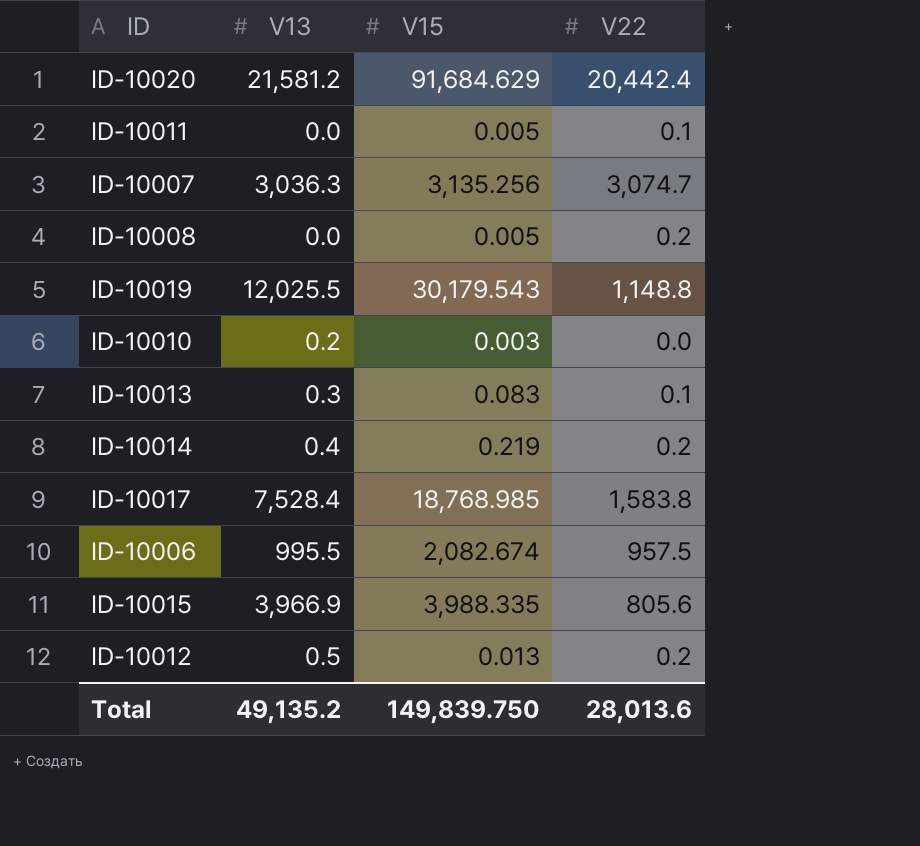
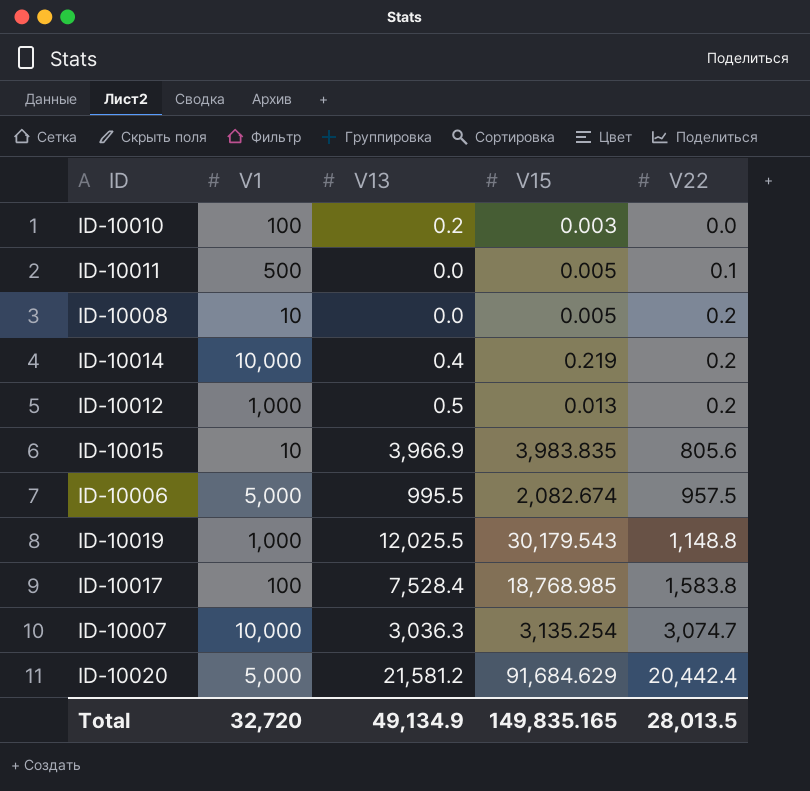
row order: none -> V22 ascending
column V1 | position: none -> 2
row ID-10013: 0.3 | 0.083 | 0.1 -> none
ID-10015 | V15: 3,988.335 -> 3,983.835
ID-10007 | V15: 3,135.256 -> 3,135.254
Total | V13: 49,135.2 -> 49,134.9
Total | V15: 149,839.750 -> 149,835.165
Total | V22: 28,013.6 -> 28,013.5

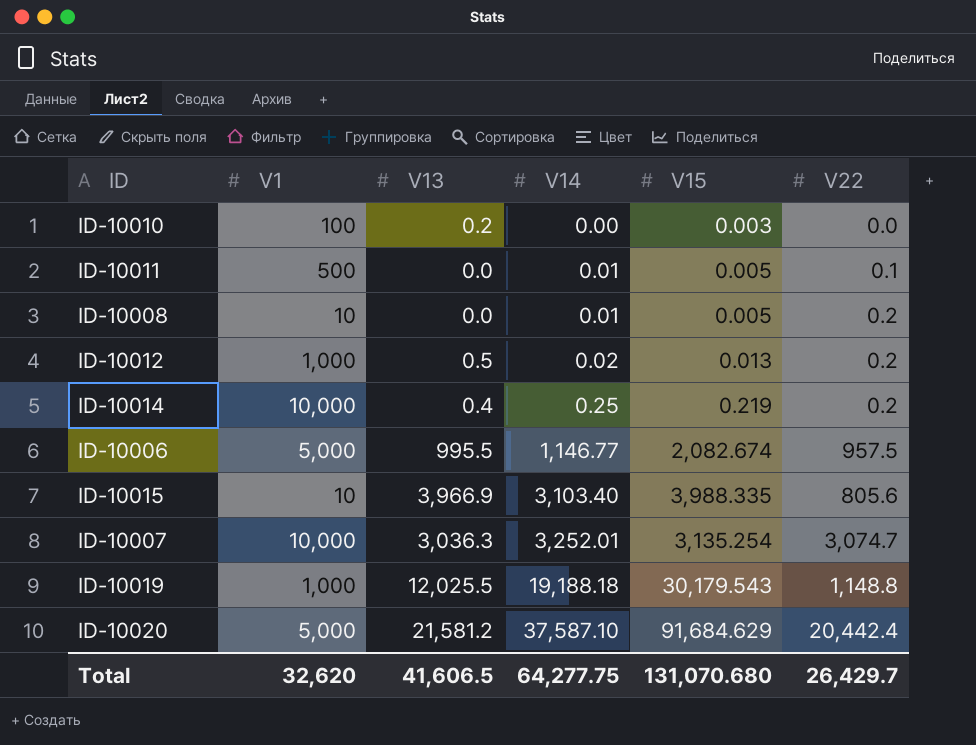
row order: V22 ascending -> V14 ascending
column V14 | position: none -> 4
row ID-10017: 100 | 7,528.4 | 18,768.985 | 1,583.8 -> none
ID-10015 | V15: 3,983.835 -> 3,988.335
Total | V1: 32,720 -> 32,620
Total | V13: 49,134.9 -> 41,606.5
Total | V15: 149,835.165 -> 131,070.680
Total | V22: 28,013.5 -> 26,429.7

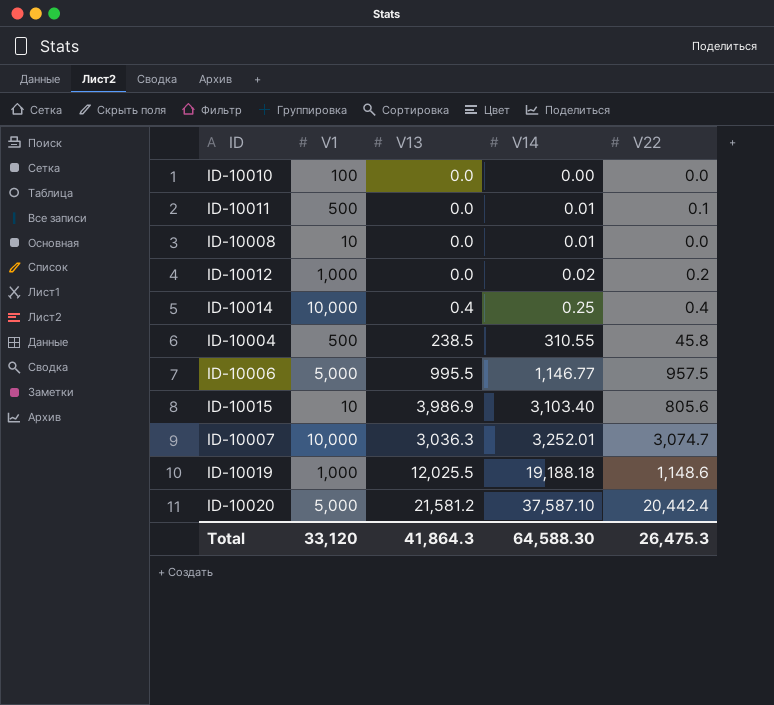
column V15 | position: 5 -> none
ID-10010 | V13: 0.2 -> 0.0
ID-10008 | V22: 0.2 -> 0.0
ID-10012 | V13: 0.5 -> 0.0
ID-10014 | V22: 0.2 -> 0.4
row ID-10004: none -> 500 | 238.5 | 310.55 | 45.8
ID-10015 | V13: 3,966.9 -> 3,986.9
ID-10019 | V22: 1,148.8 -> 1,148.6
Total | V1: 32,620 -> 33,120
Total | V13: 41,606.5 -> 41,864.3
Total | V14: 64,277.75 -> 64,588.30
Total | V22: 26,429.7 -> 26,475.3

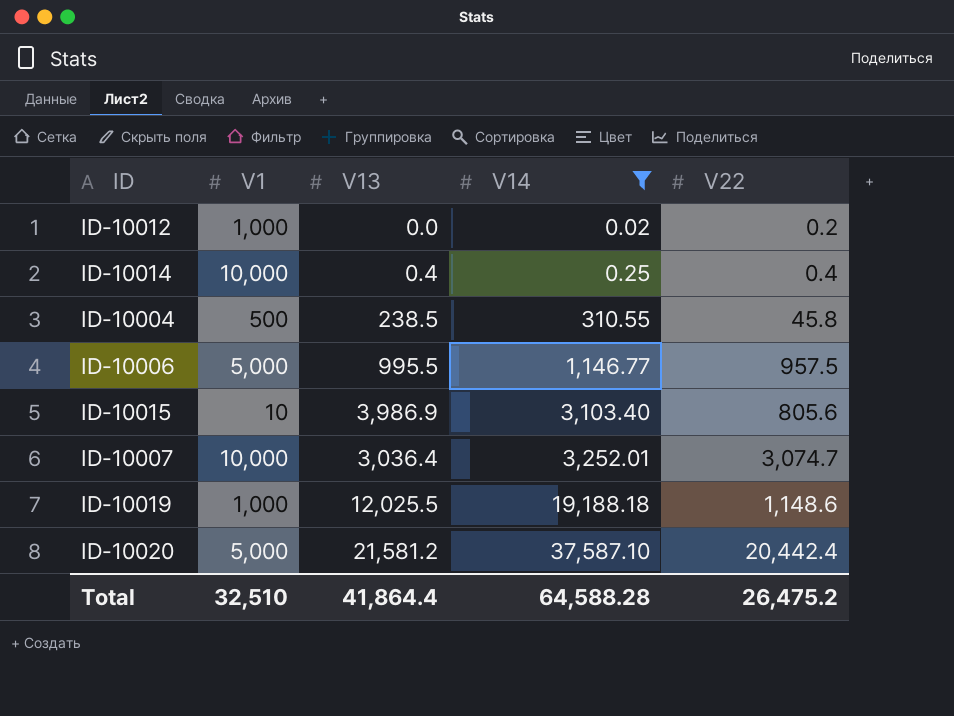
filter: none -> V14 >= 0.02
ID-10007 | V13: 3,036.3 -> 3,036.4
Total | V1: 33,120 -> 32,510
Total | V13: 41,864.3 -> 41,864.4
Total | V14: 64,588.30 -> 64,588.28
Total | V22: 26,475.3 -> 26,475.2

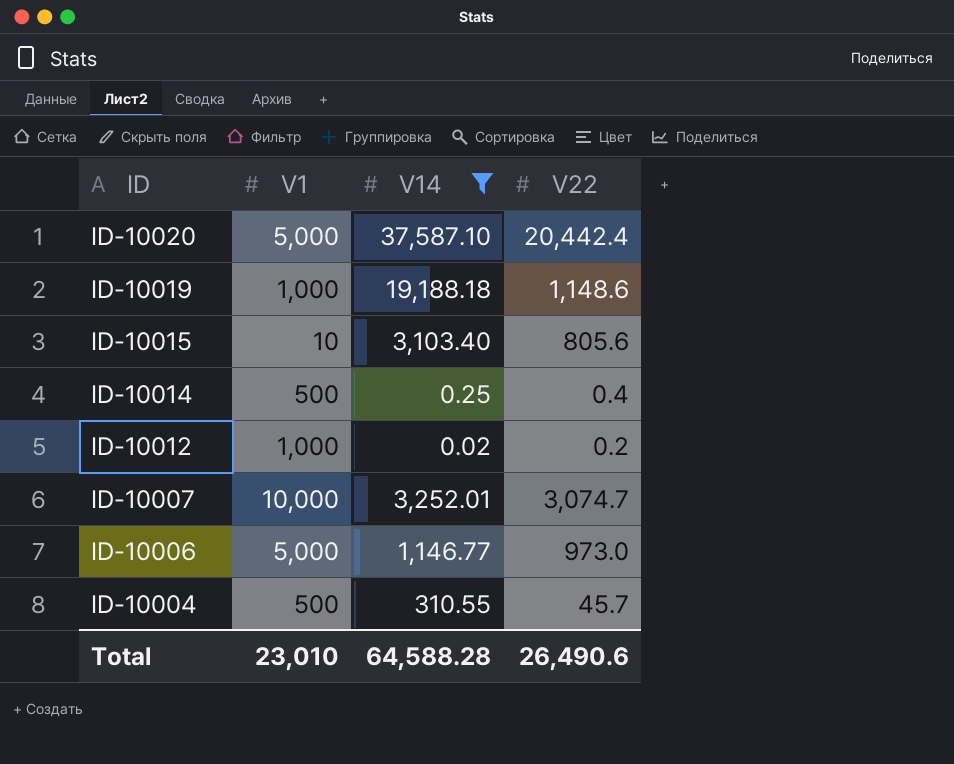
row order: V14 ascending -> ID descending
column V13 | position: 3 -> none
ID-10014 | V1: 10,000 -> 500
ID-10006 | V22: 957.5 -> 973.0
ID-10004 | V22: 45.8 -> 45.7
Total | V1: 32,510 -> 23,010
Total | V22: 26,475.2 -> 26,490.6

